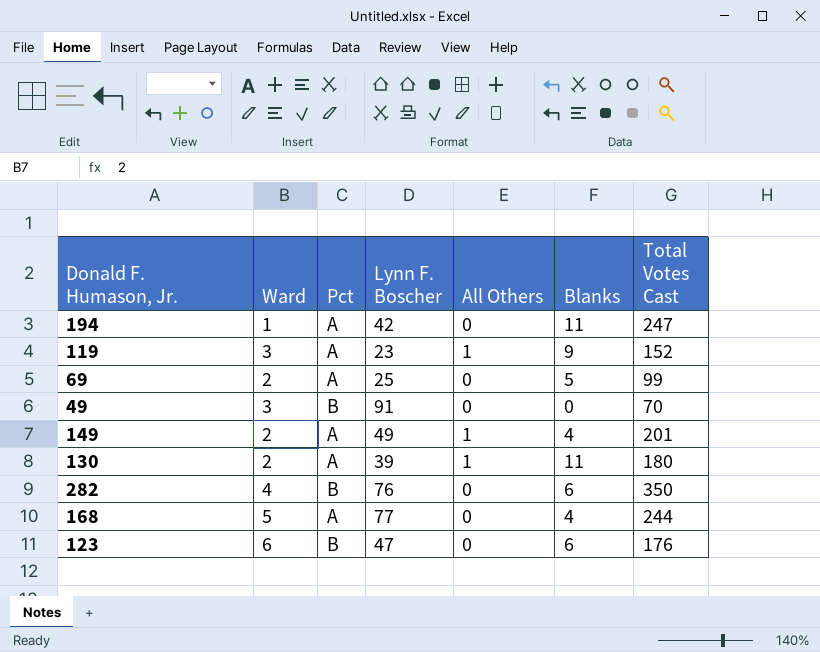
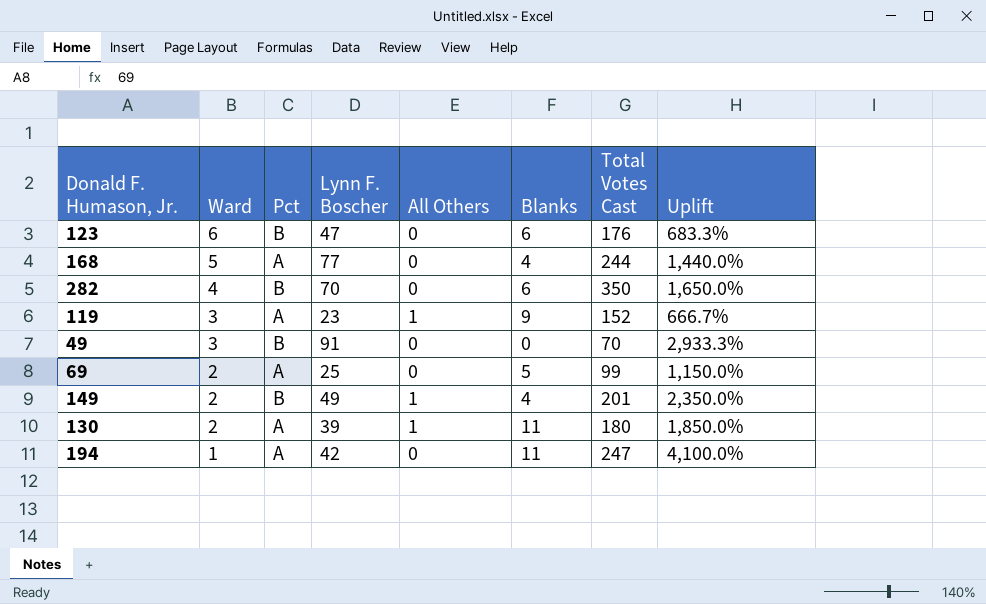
row order: none -> Ward descending
column Uplift | formula: none -> ([Lynn F. Boscher] - [Ward]) / [Ward]
282 | Lynn F. Boscher: 76 -> 70
149 | Pct: A -> B

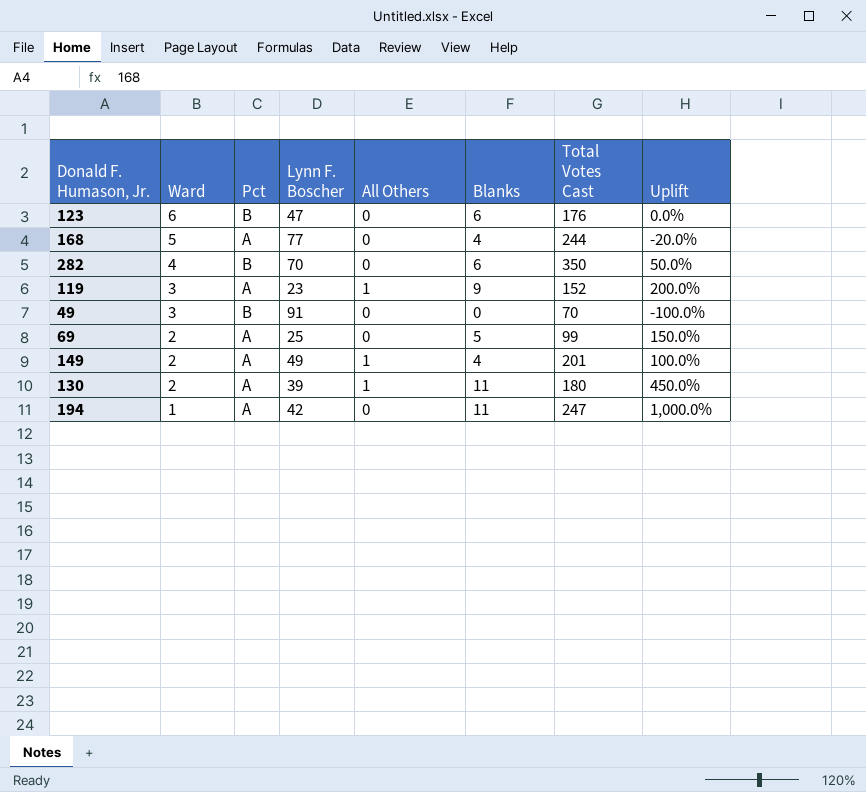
column Uplift | formula: ([Lynn F. Boscher] - [Ward]) / [Ward] -> ([Blanks] - [Ward]) / [Ward]
149 | Pct: B -> A

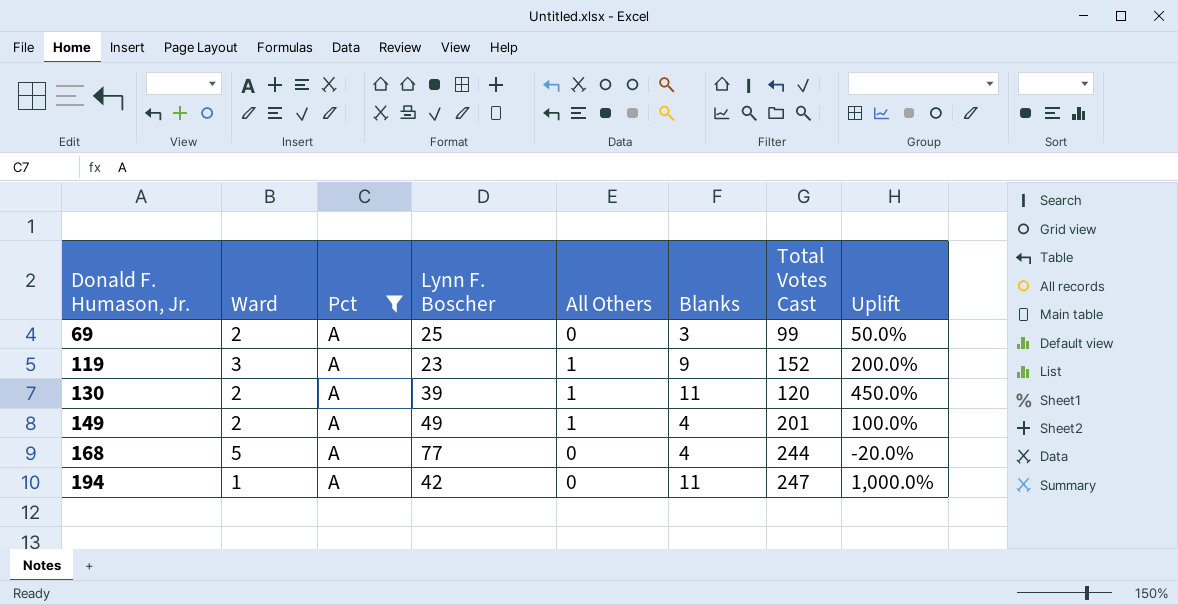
filter: none -> Pct = A
row order: Ward descending -> Donald F. Humason, Jr. ascending
69 | Blanks: 5 -> 3
69 | Uplift: 150.0% -> 50.0%
130 | Total Votes Cast: 180 -> 120

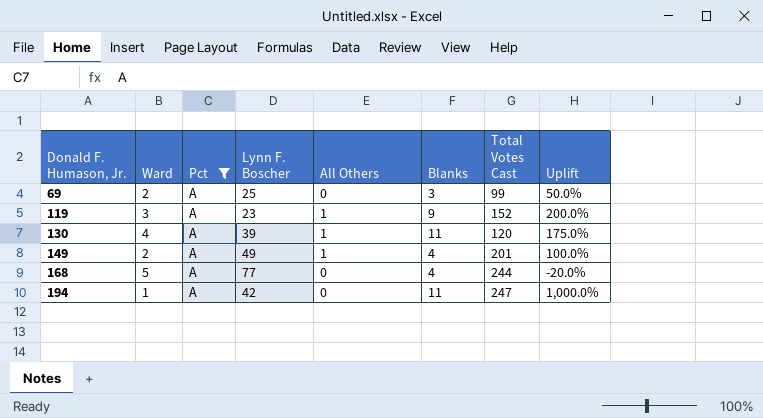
130 | Ward: 2 -> 4
130 | Uplift: 450.0% -> 175.0%

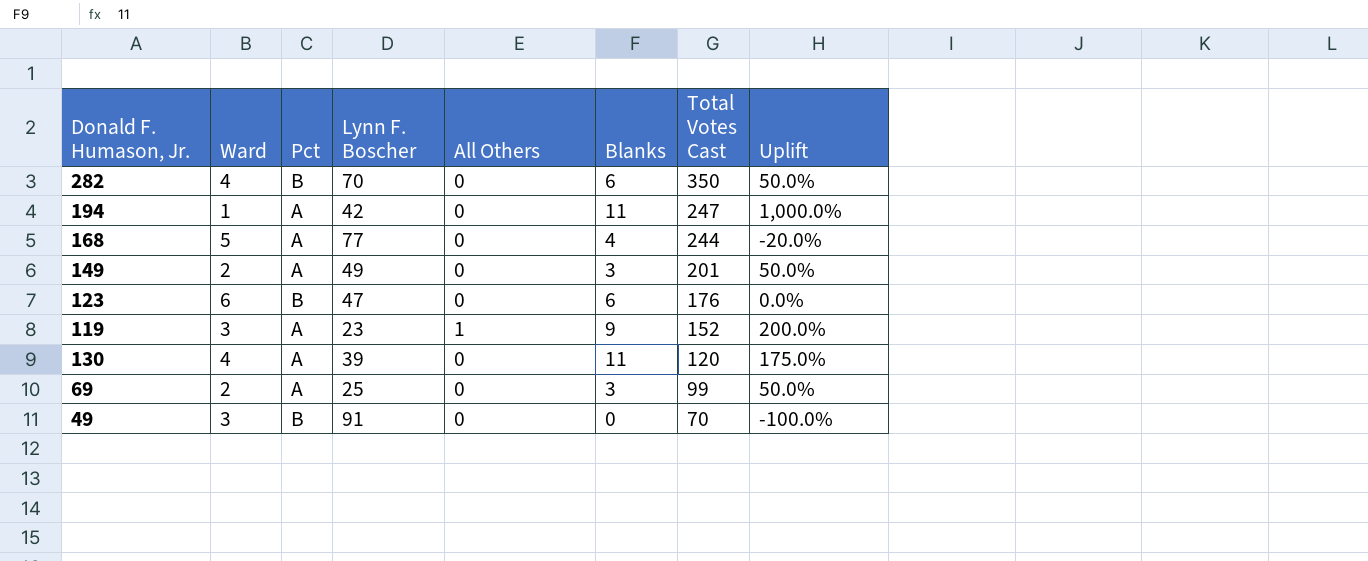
filter: Pct = A -> none
row order: Donald F. Humason, Jr. ascending -> Total Votes Cast descending
149 | All Others: 1 -> 0
149 | Blanks: 4 -> 3
149 | Uplift: 100.0% -> 50.0%
130 | All Others: 1 -> 0

